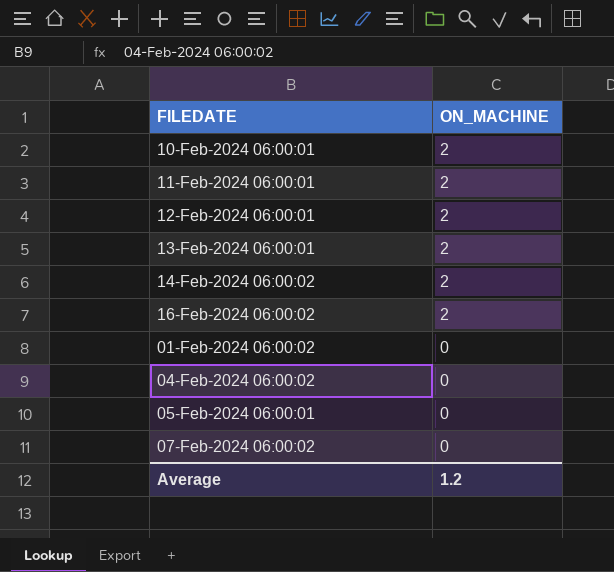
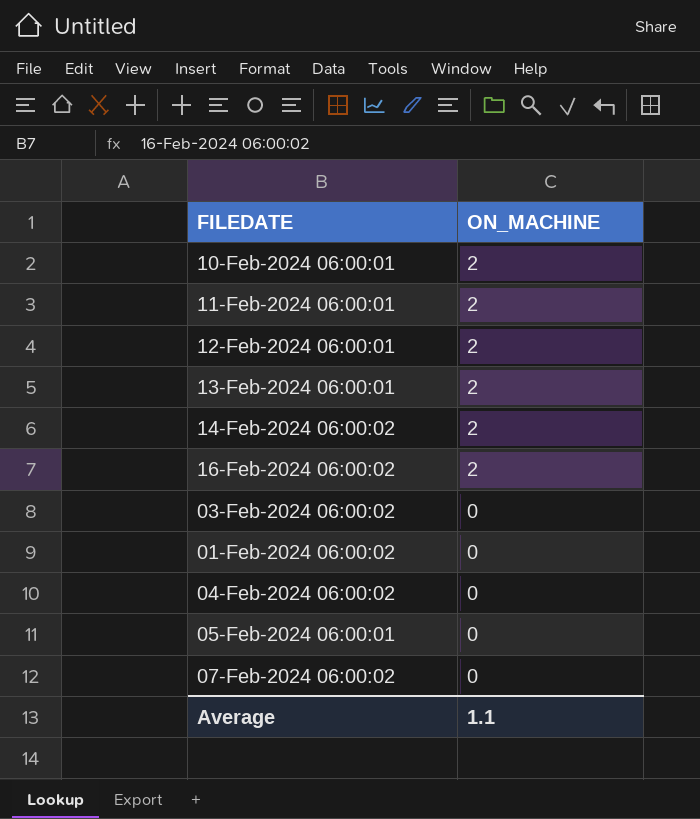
row 03-Feb-2024 06:00:02: none -> 0
Average | ON_MACHINE: 1.2 -> 1.1

